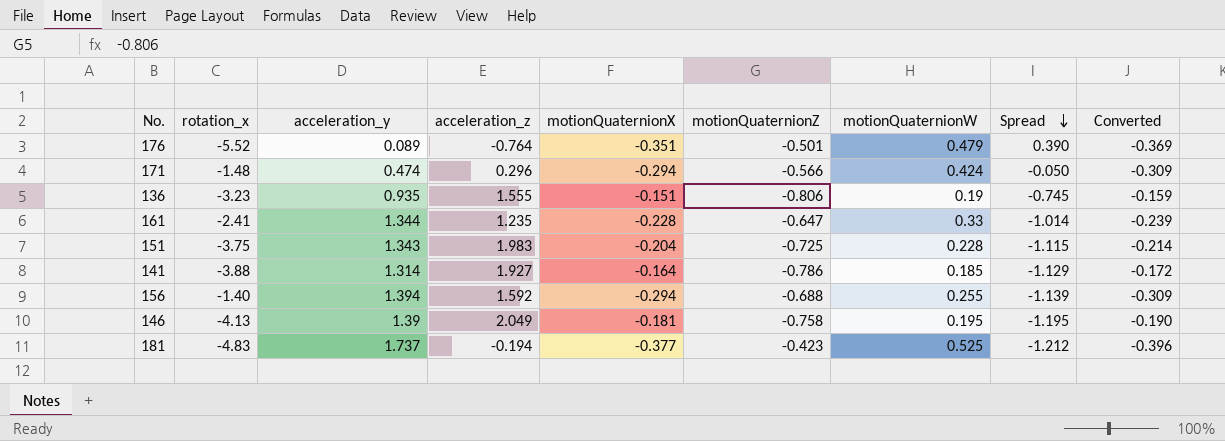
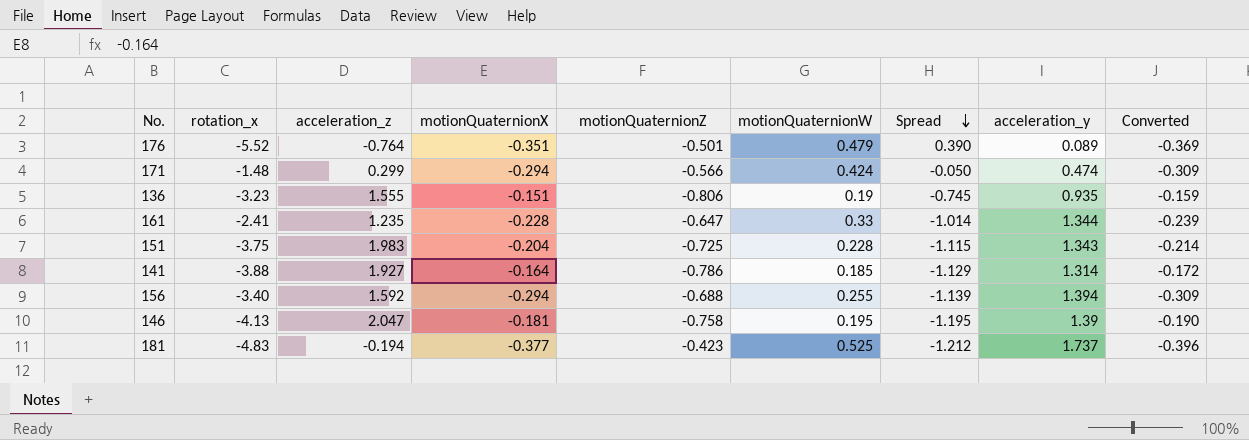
column acceleration_y | position: 3 -> 8
171 | acceleration_z: 0.296 -> 0.299
156 | rotation_x: -1.40 -> -3.40
146 | acceleration_z: 2.049 -> 2.047

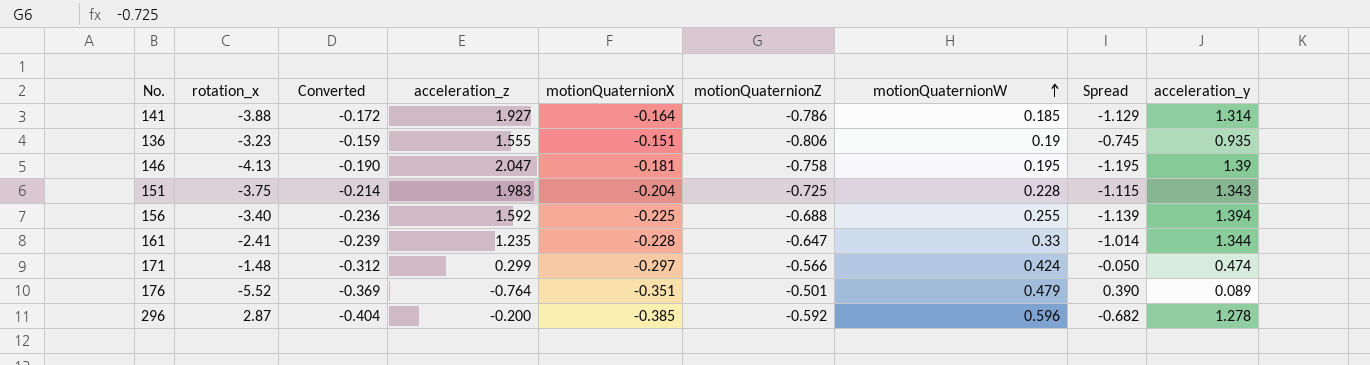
row order: Spread descending -> motionQuaternionW ascending
column Converted | position: 9 -> 3
row 181: -4.83 | -0.194 | -0.377 | -0.423 | 0.525 | -1.212 | 1.737 | -0.396 -> none
156 | Converted: -0.309 -> -0.236
156 | motionQuaternionX: -0.294 -> -0.225
171 | Converted: -0.309 -> -0.312
171 | motionQuaternionX: -0.294 -> -0.297
row 296: none -> 2.87 | -0.404 | -0.200 | -0.385 | -0.592 | 0.596 | -0.682 | 1.278

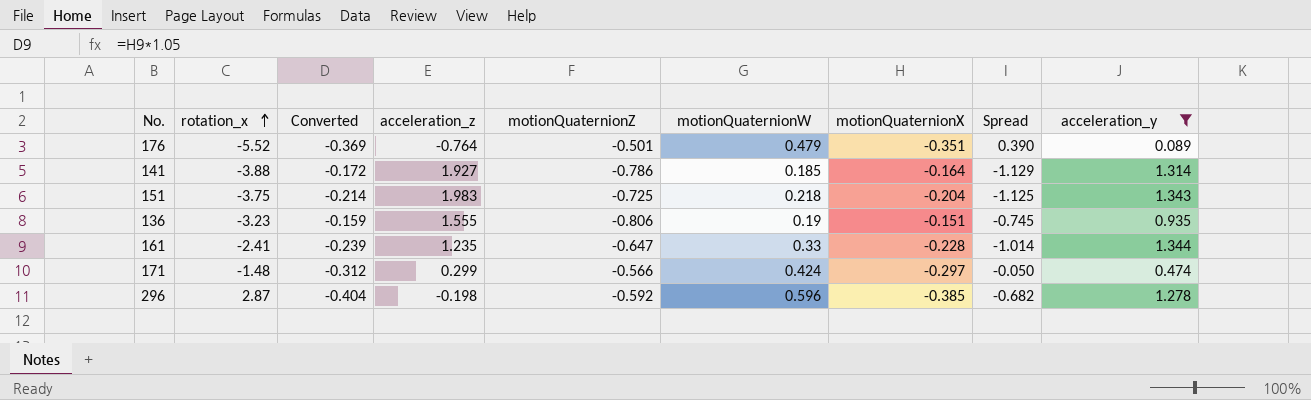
filter: none -> acceleration_y <= 1.344
row order: motionQuaternionW ascending -> rotation_x ascending
column motionQuaternionX | position: 5 -> 7
151 | motionQuaternionW: 0.228 -> 0.218
151 | Spread: -1.115 -> -1.125
296 | acceleration_z: -0.200 -> -0.198

